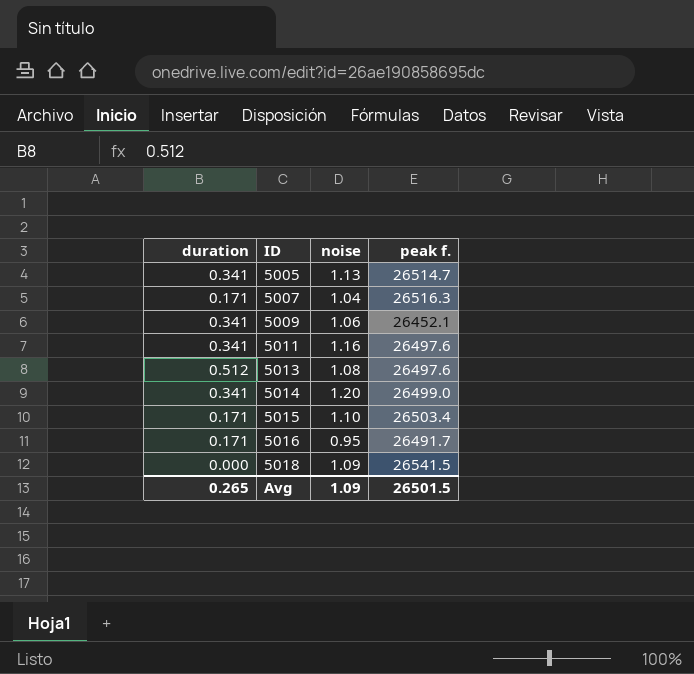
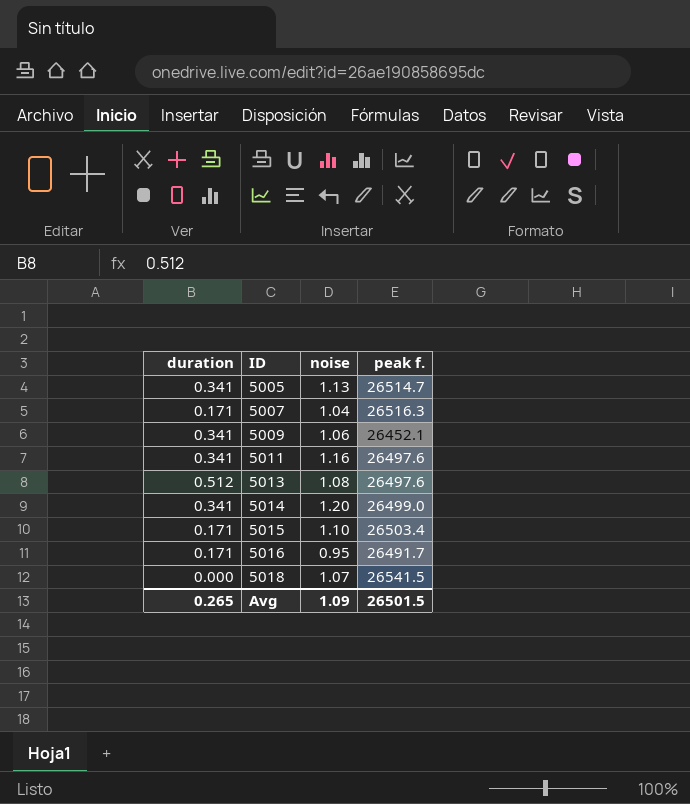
5018 | noise: 1.09 -> 1.07

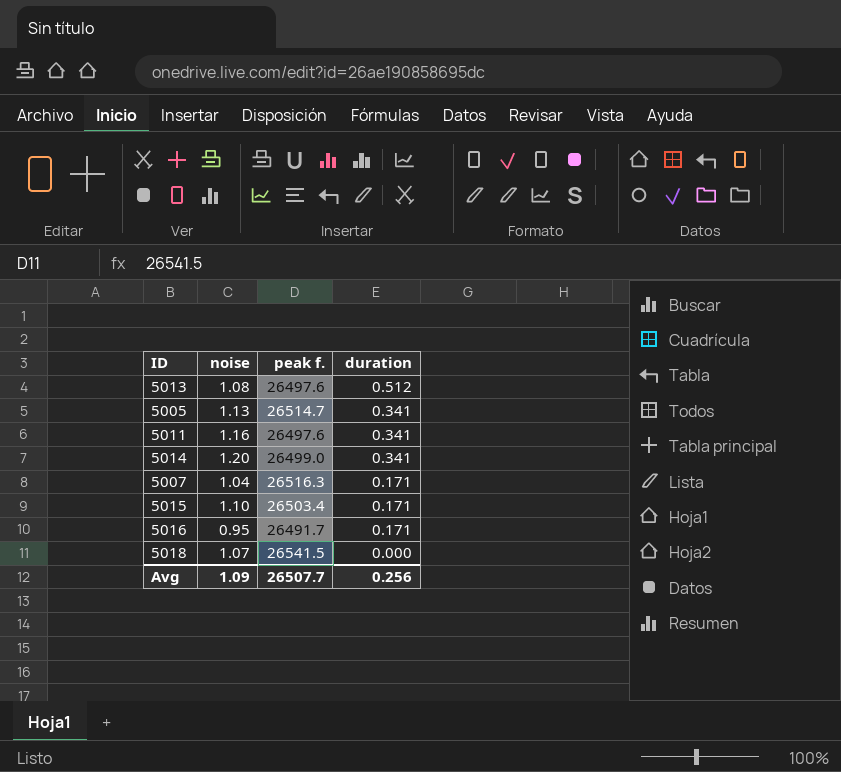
row order: ID ascending -> duration descending
column duration | position: 1 -> 4
row 5009: 0.341 | 1.06 | 26452.1 -> none
Avg | peak f.: 26501.5 -> 26507.7
Avg | duration: 0.265 -> 0.256

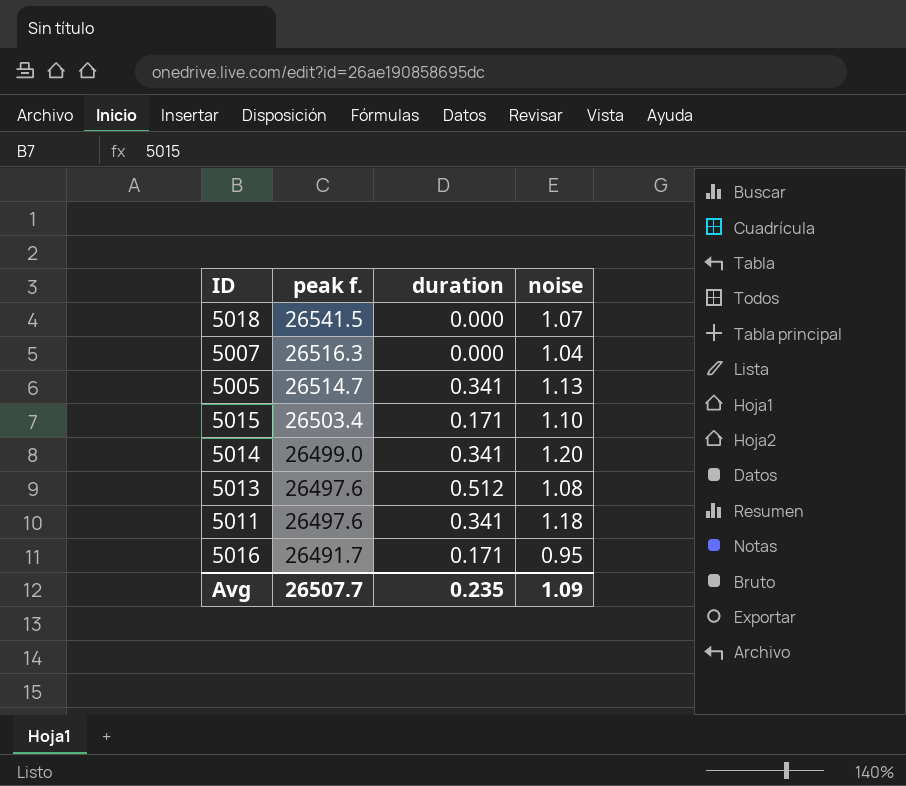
row order: duration descending -> peak f. descending
column noise | position: 2 -> 4
5007 | duration: 0.171 -> 0.000
5011 | noise: 1.16 -> 1.18
Avg | duration: 0.256 -> 0.235

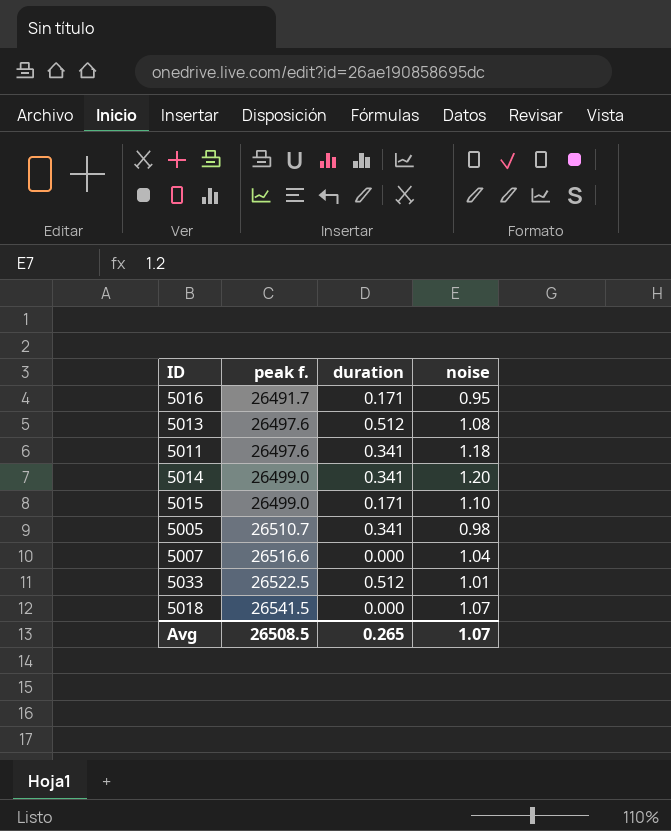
row order: peak f. descending -> peak f. ascending
5015 | peak f.: 26503.4 -> 26499.0
5005 | peak f.: 26514.7 -> 26510.7
5005 | noise: 1.13 -> 0.98
5007 | peak f.: 26516.3 -> 26516.6
row 5033: none -> 26522.5 | 0.512 | 1.01
Avg | peak f.: 26507.7 -> 26508.5
Avg | duration: 0.235 -> 0.265
Avg | noise: 1.09 -> 1.07

